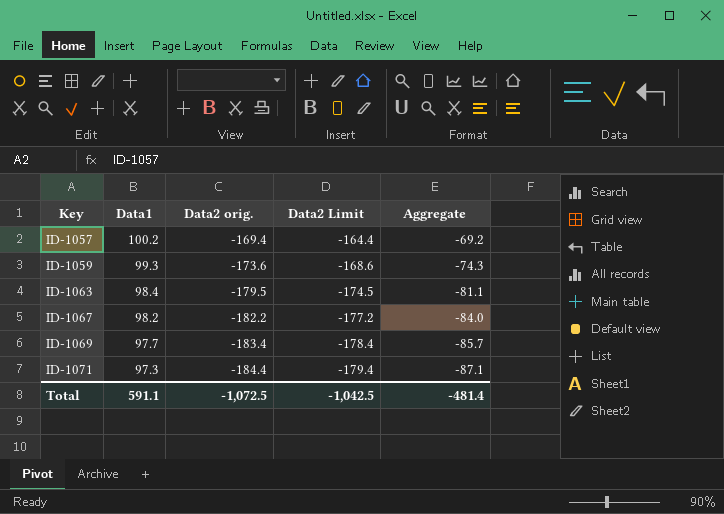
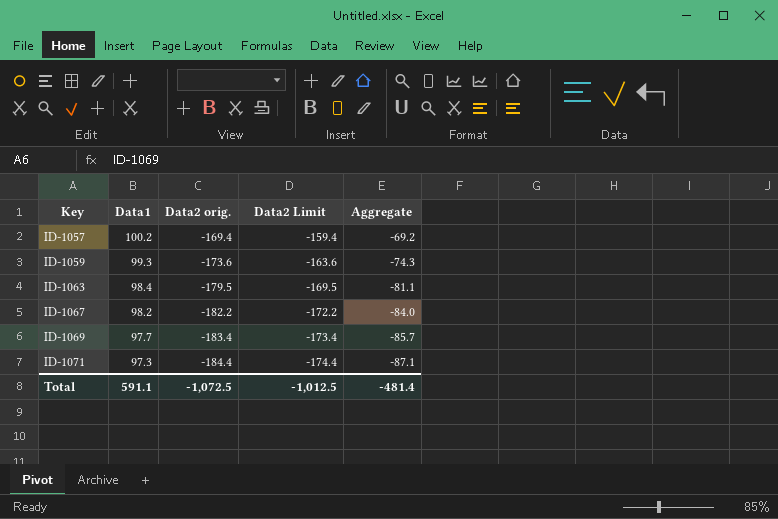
column Data2 Limit | formula: [Data2 orig.] + 5 -> [Data2 orig.] + 10
Total | Data2 Limit: -1,042.5 -> -1,012.5

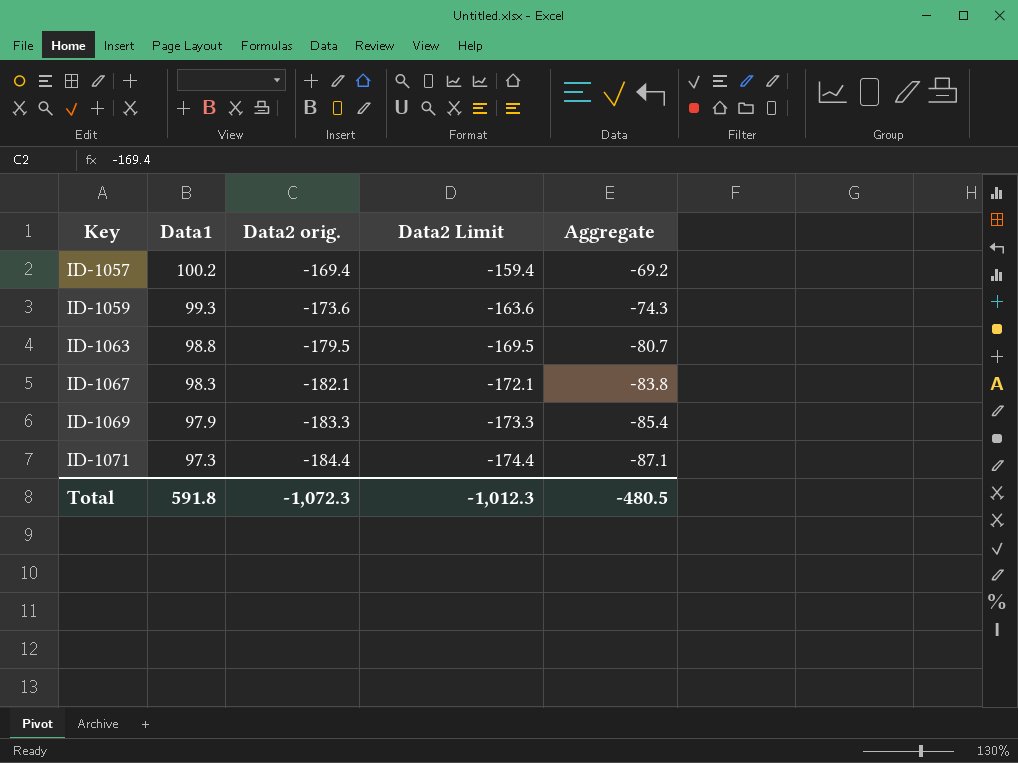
ID-1063 | Data1: 98.4 -> 98.8
ID-1063 | Aggregate: -81.1 -> -80.7
ID-1067 | Data1: 98.2 -> 98.3
ID-1067 | Data2 orig.: -182.2 -> -182.1
ID-1067 | Data2 Limit: -172.2 -> -172.1
ID-1067 | Aggregate: -84.0 -> -83.8
ID-1069 | Data1: 97.7 -> 97.9
ID-1069 | Data2 orig.: -183.4 -> -183.3
ID-1069 | Data2 Limit: -173.4 -> -173.3
ID-1069 | Aggregate: -85.7 -> -85.4
Total | Data1: 591.1 -> 591.8
Total | Data2 orig.: -1,072.5 -> -1,072.3
Total | Data2 Limit: -1,012.5 -> -1,012.3
Total | Aggregate: -481.4 -> -480.5

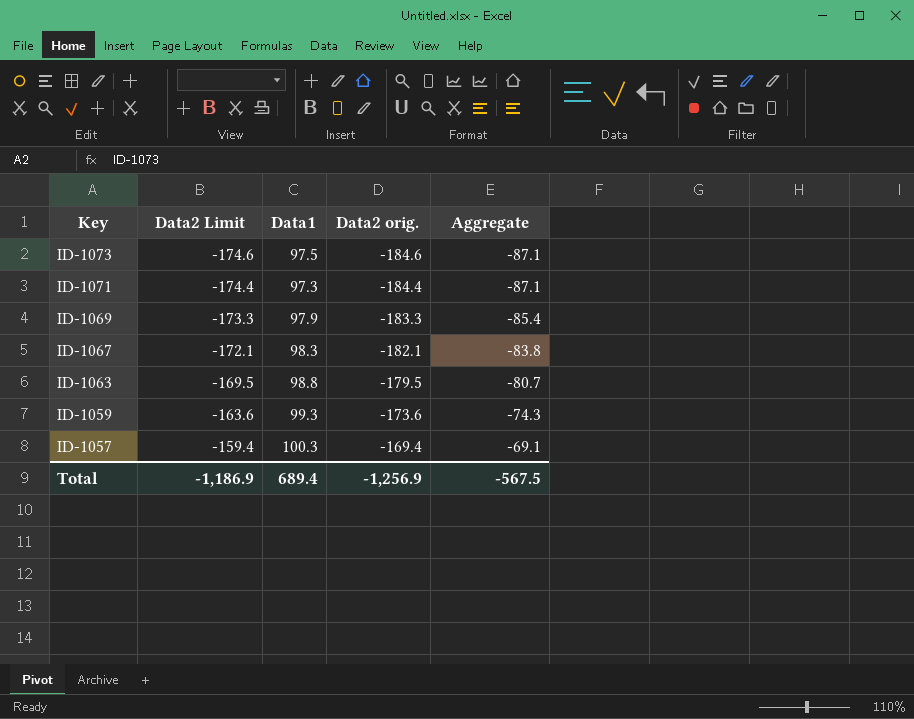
row order: Key ascending -> Key descending
column Data2 Limit | position: 4 -> 2
row ID-1073: none -> -174.6 | 97.5 | -184.6 | -87.1
ID-1057 | Data1: 100.2 -> 100.3
ID-1057 | Aggregate: -69.2 -> -69.1
Total | Data2 Limit: -1,012.3 -> -1,186.9
Total | Data1: 591.8 -> 689.4
Total | Data2 orig.: -1,072.3 -> -1,256.9
Total | Aggregate: -480.5 -> -567.5

